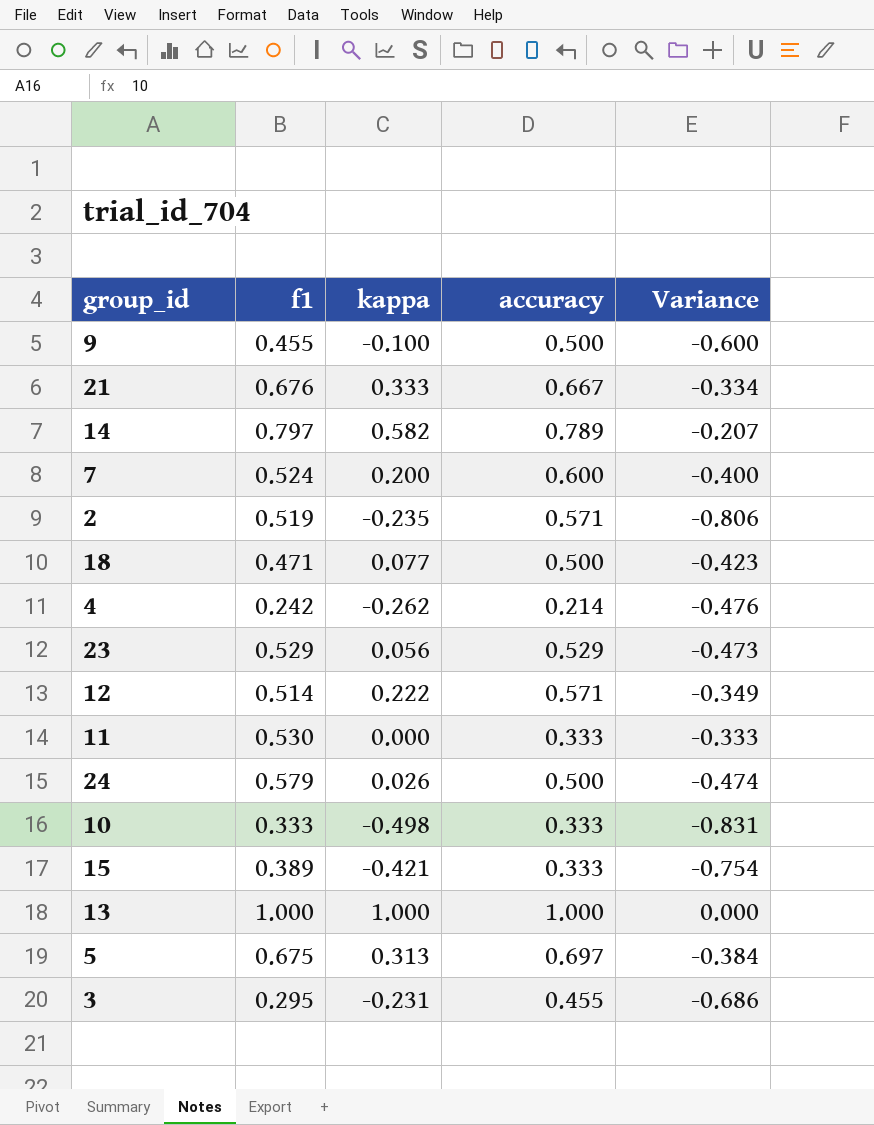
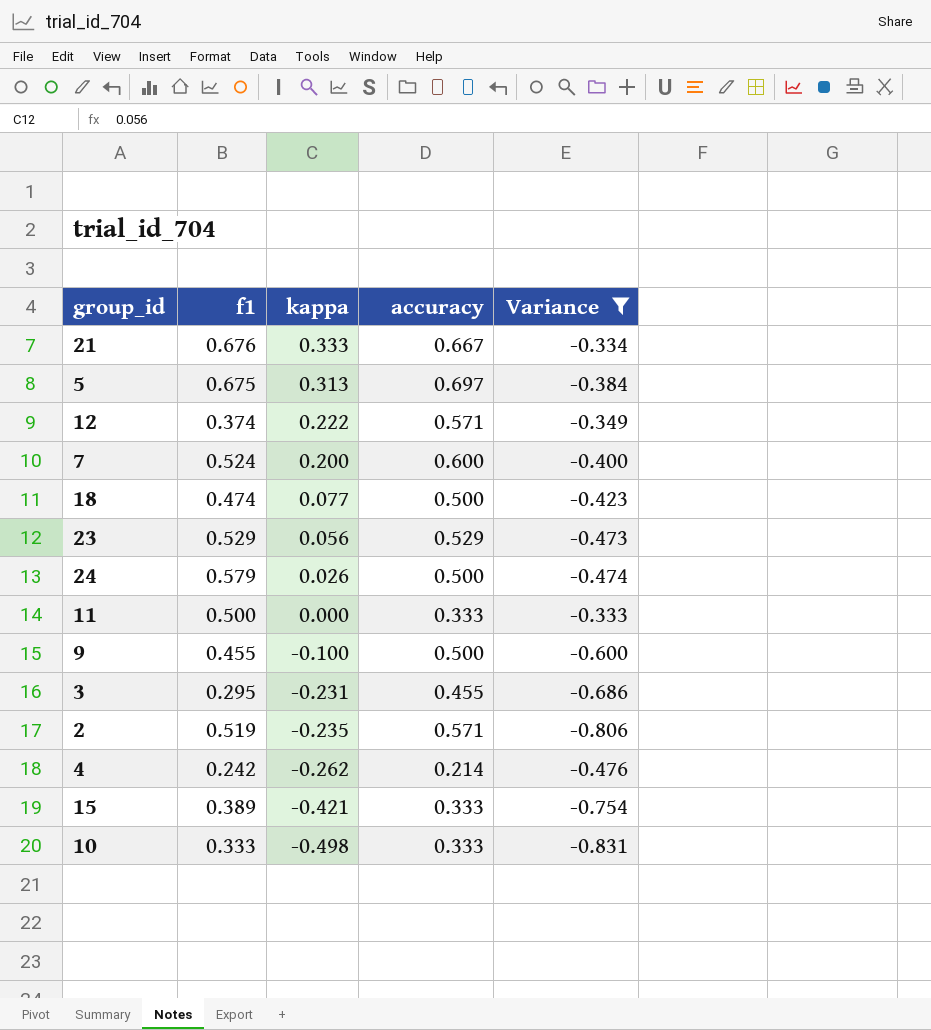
filter: none -> Variance <= -0.333
row order: none -> kappa descending
12 | f1: 0.514 -> 0.374
18 | f1: 0.471 -> 0.474
11 | f1: 0.530 -> 0.500

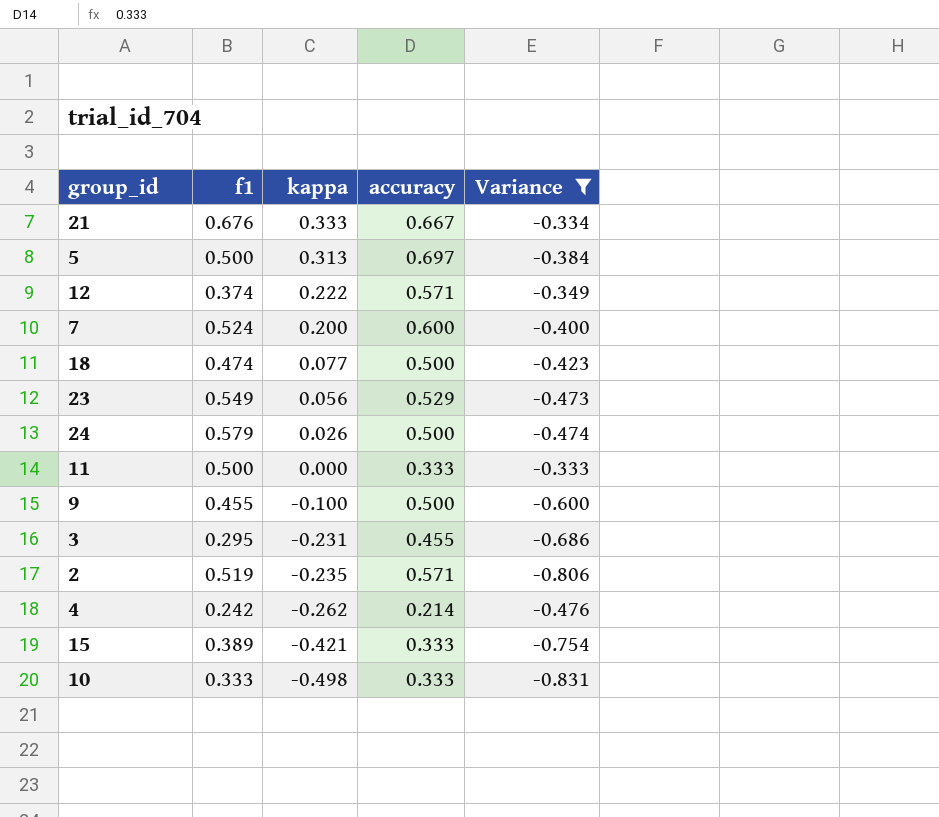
5 | f1: 0.675 -> 0.500
23 | f1: 0.529 -> 0.549

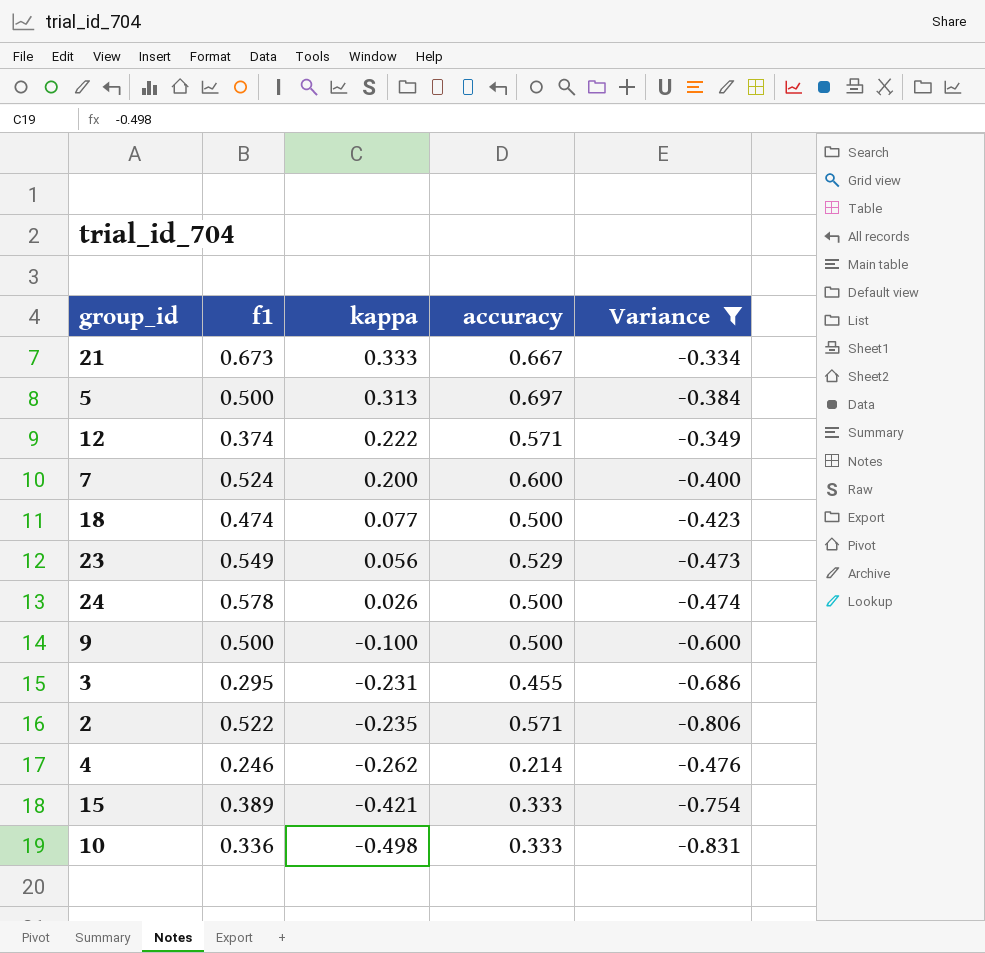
row 11: 0.500 | 0.000 | 0.333 | -0.333 -> none
21 | f1: 0.676 -> 0.673
24 | f1: 0.579 -> 0.578
9 | f1: 0.455 -> 0.500
2 | f1: 0.519 -> 0.522
4 | f1: 0.242 -> 0.246
10 | f1: 0.333 -> 0.336

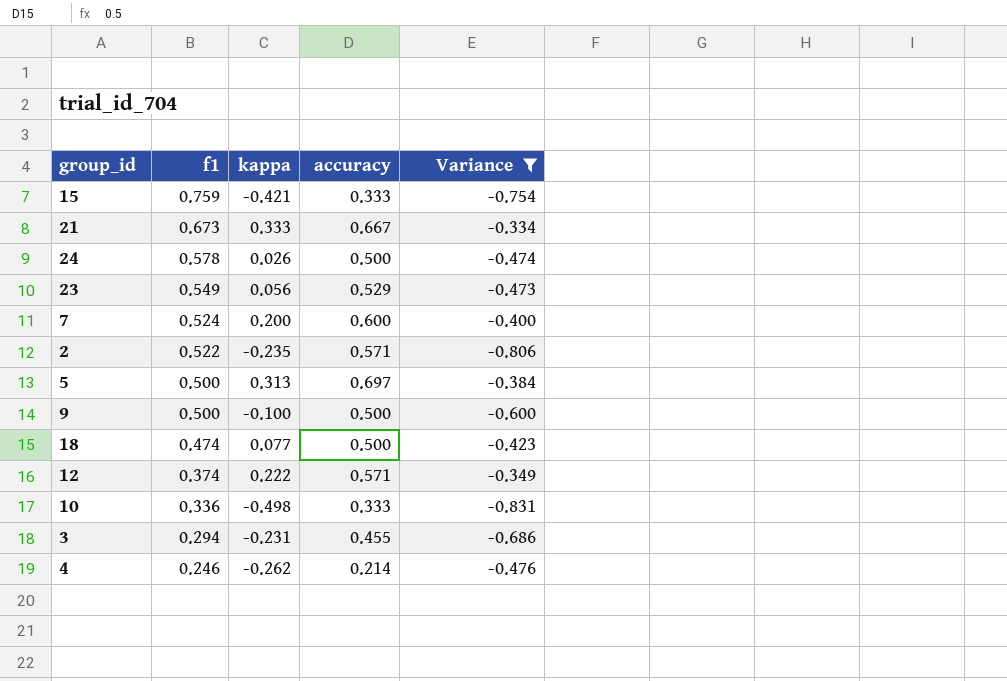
row order: kappa descending -> f1 descending
15 | f1: 0.389 -> 0.759
3 | f1: 0.295 -> 0.294

